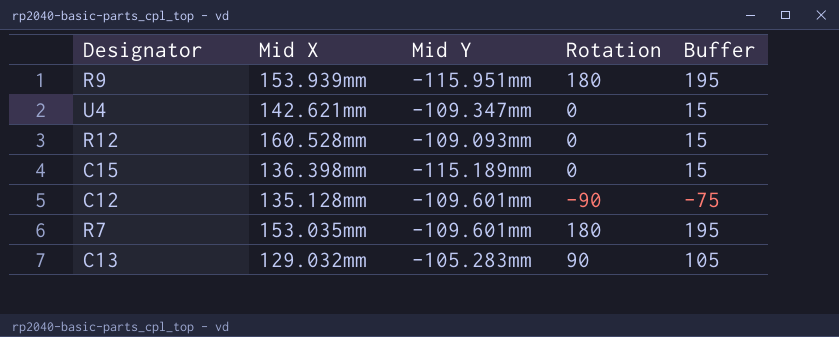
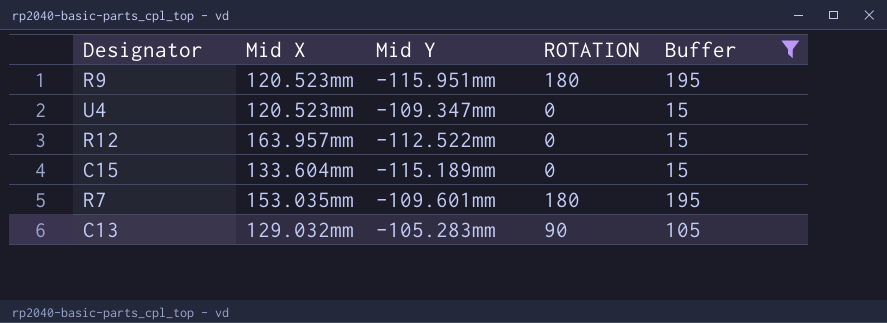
filter: none -> Buffer != -75
column name: Rotation -> ROTATION
R9 | Mid X: 153.939mm -> 120.523mm
U4 | Mid X: 142.621mm -> 120.523mm
R12 | Mid X: 160.528mm -> 163.957mm
R12 | Mid Y: -109.093mm -> -112.522mm
C15 | Mid X: 136.398mm -> 133.604mm

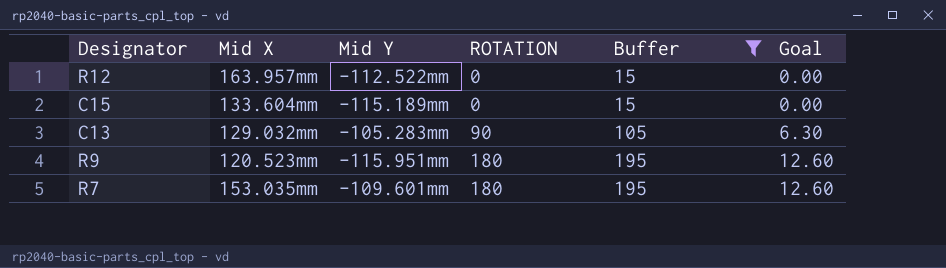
row order: none -> ROTATION ascending
column Goal | formula: none -> [ROTATION] * 0.07
row U4: 120.523mm | -109.347mm | 0 | 15 -> none

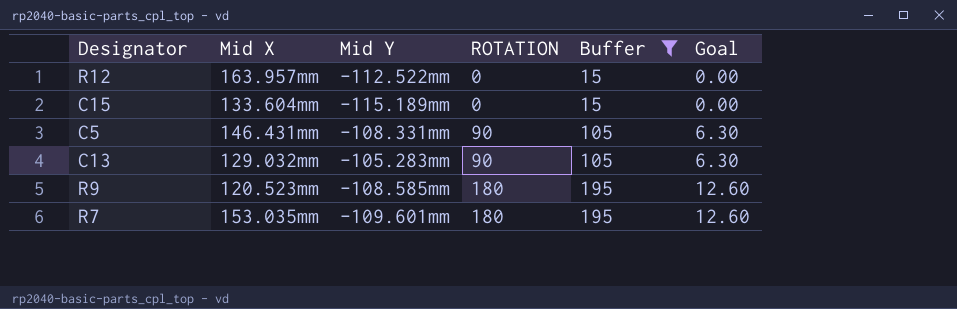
row C5: none -> 146.431mm | -108.331mm | 90 | 105 | 6.30
R9 | Mid Y: -115.951mm -> -108.585mm

